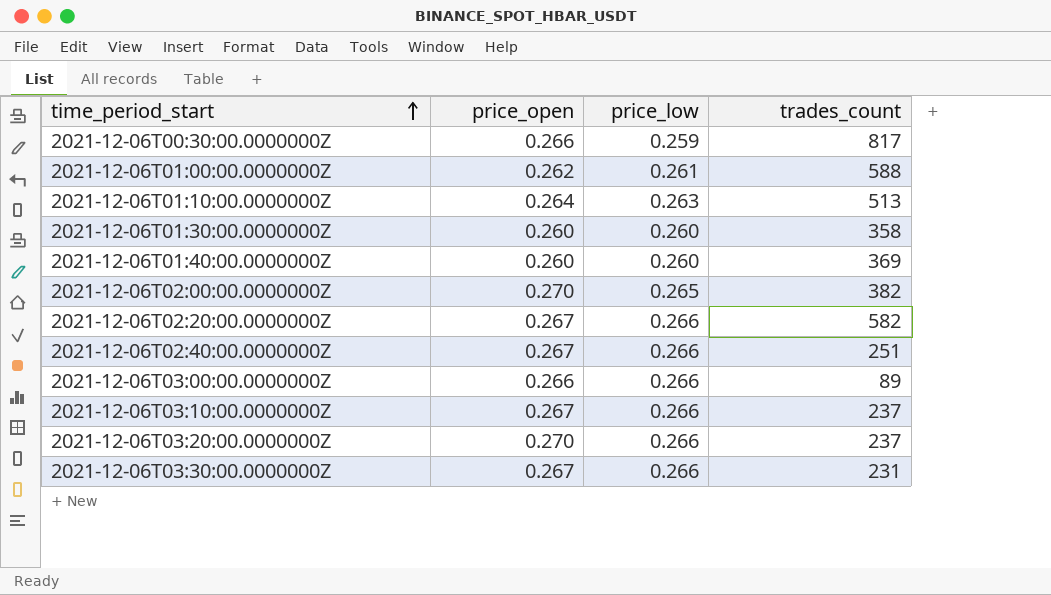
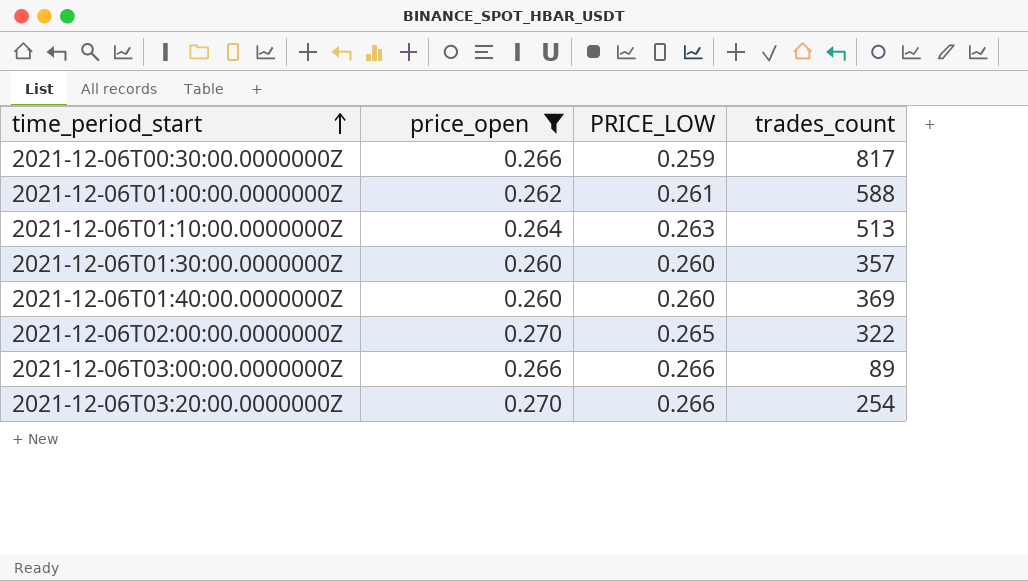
filter: none -> price_open != 0.267
column name: price_low -> PRICE_LOW
2021-12-06T01:30:00.0000000Z | trades_count: 358 -> 357
2021-12-06T02:00:00.0000000Z | trades_count: 382 -> 322
2021-12-06T03:20:00.0000000Z | trades_count: 237 -> 254

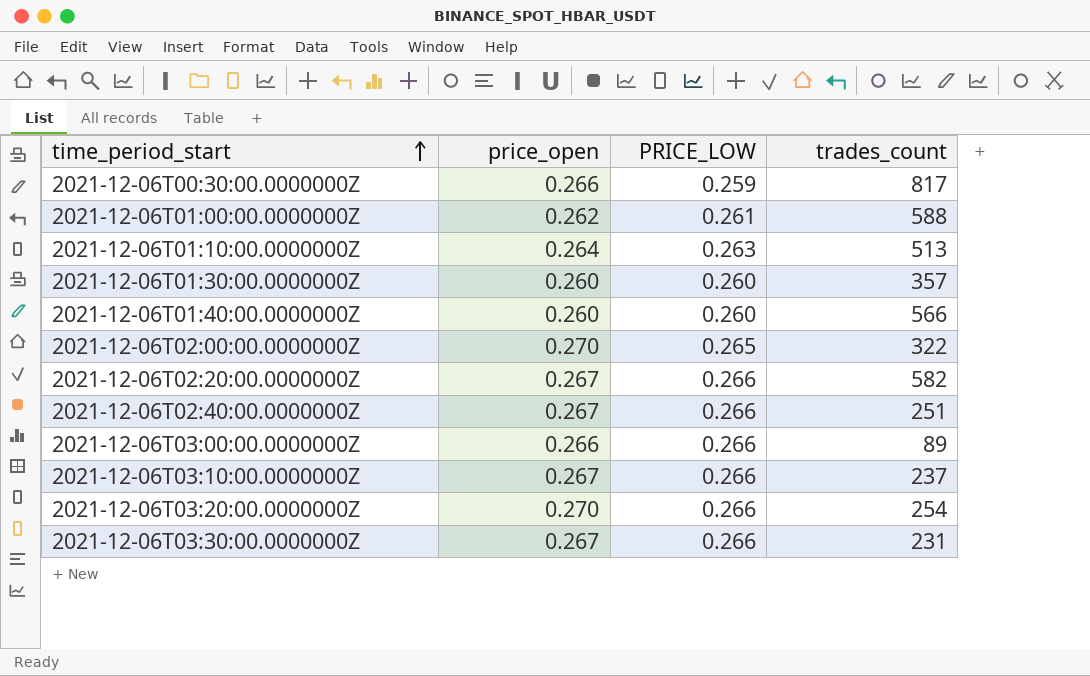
filter: price_open != 0.267 -> none
2021-12-06T01:40:00.0000000Z | trades_count: 369 -> 566

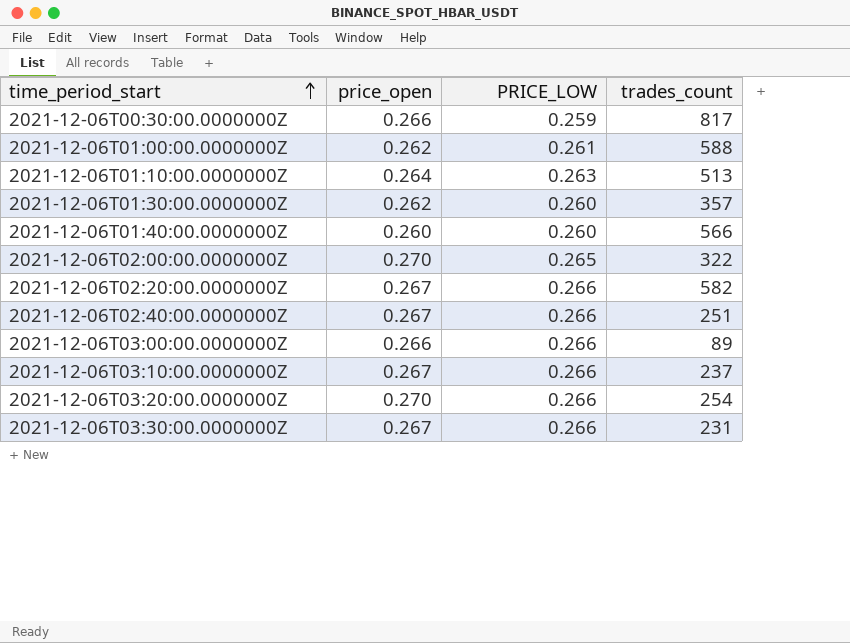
2021-12-06T01:30:00.0000000Z | price_open: 0.260 -> 0.262

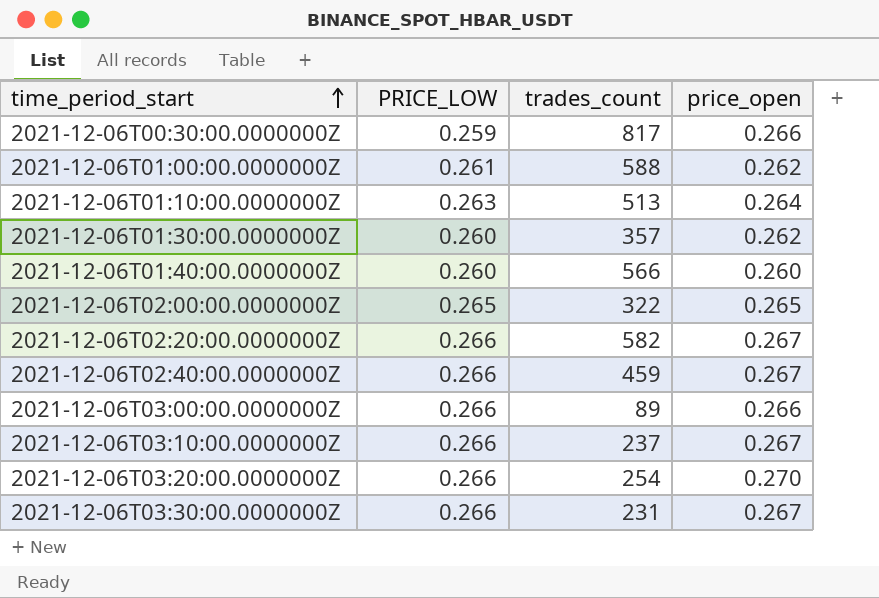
column price_open | position: 2 -> 4
2021-12-06T02:00:00.0000000Z | price_open: 0.270 -> 0.265
2021-12-06T02:40:00.0000000Z | trades_count: 251 -> 459

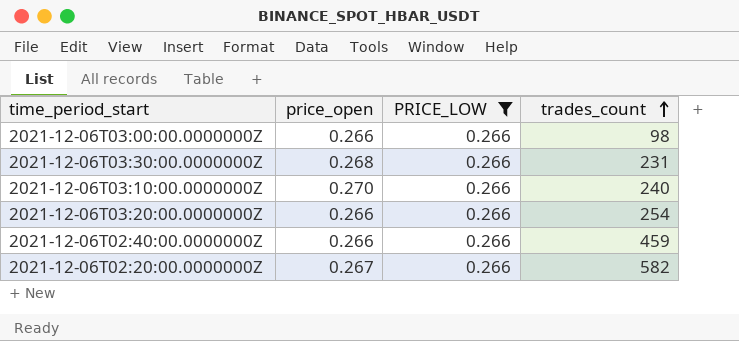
filter: none -> PRICE_LOW = 0.266
row order: time_period_start ascending -> trades_count ascending
column price_open | position: 4 -> 2
2021-12-06T03:00:00.0000000Z | trades_count: 89 -> 98
2021-12-06T03:30:00.0000000Z | price_open: 0.267 -> 0.268
2021-12-06T03:10:00.0000000Z | price_open: 0.267 -> 0.270
2021-12-06T03:10:00.0000000Z | trades_count: 237 -> 240
2021-12-06T03:20:00.0000000Z | price_open: 0.270 -> 0.266
2021-12-06T02:40:00.0000000Z | price_open: 0.267 -> 0.266

